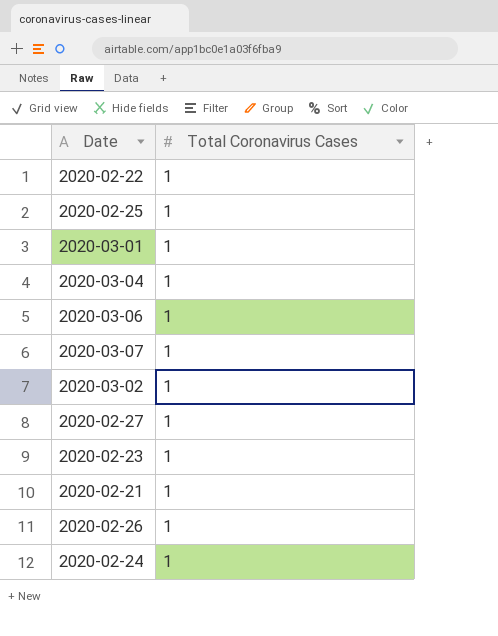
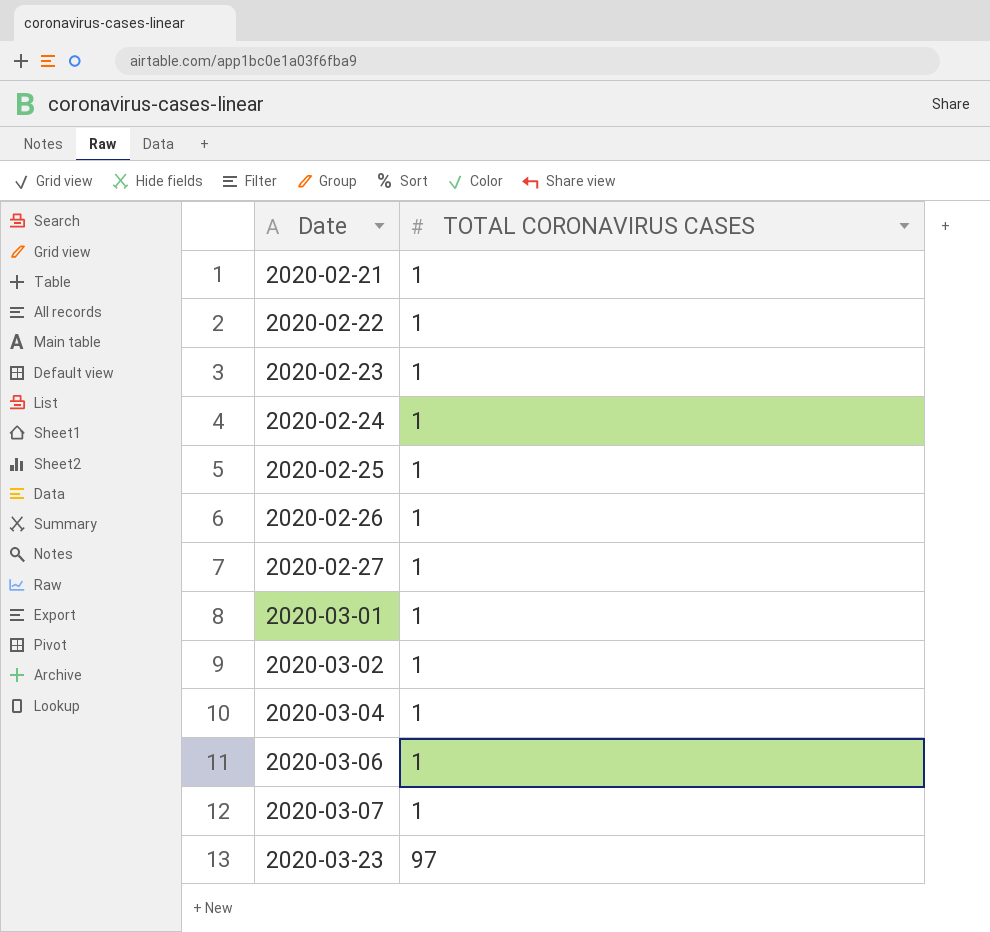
row order: none -> Date ascending
column name: Total Coronavirus Cases -> TOTAL CORONAVIRUS CASES
row 2020-03-23: none -> 97

